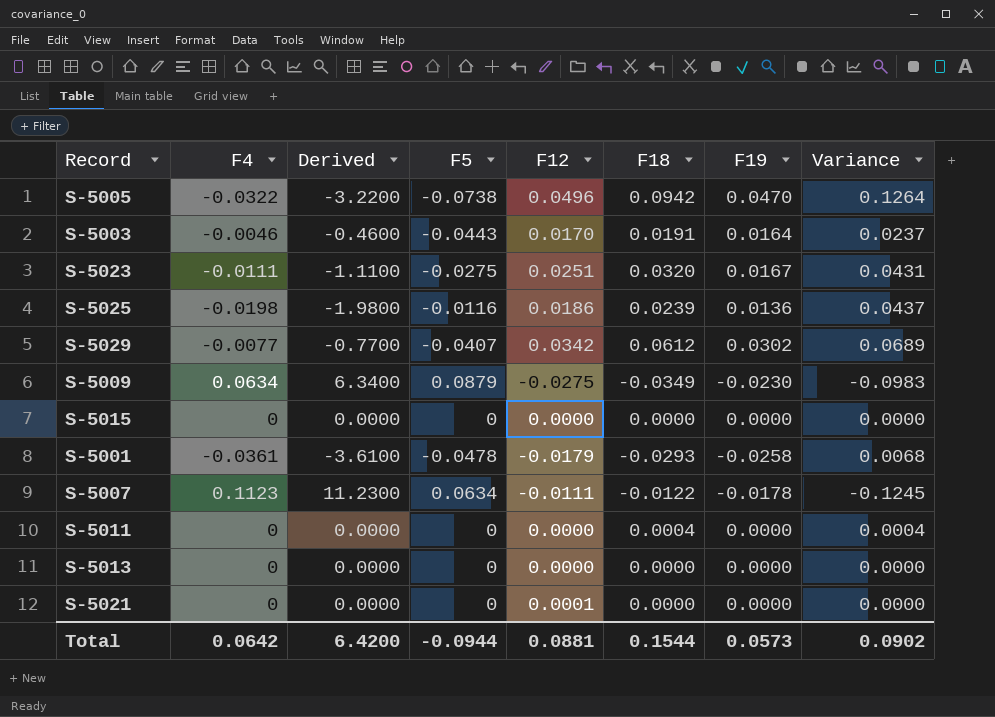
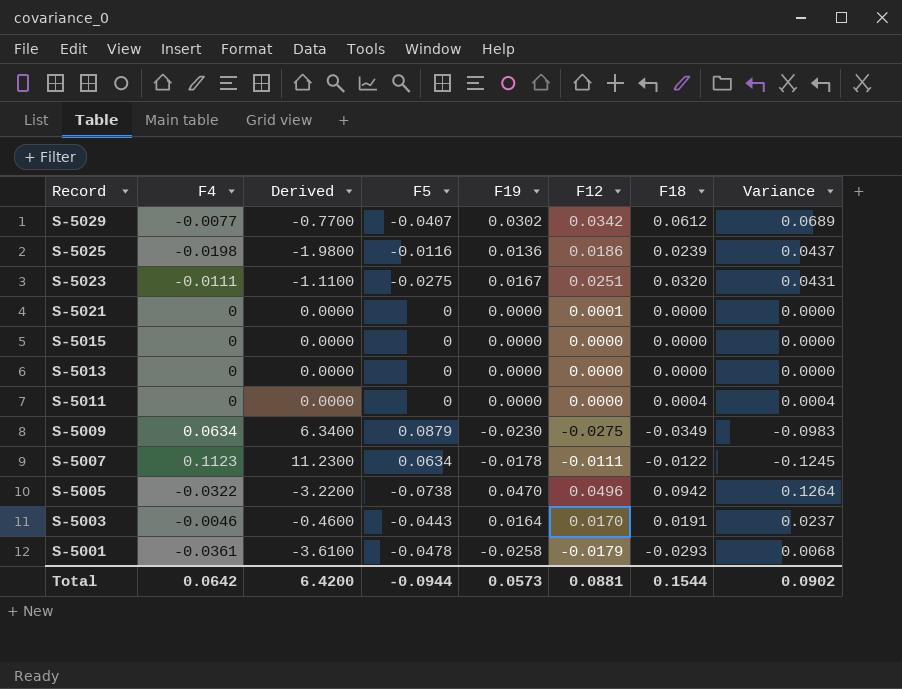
row order: none -> Record descending
column F19 | position: 7 -> 5

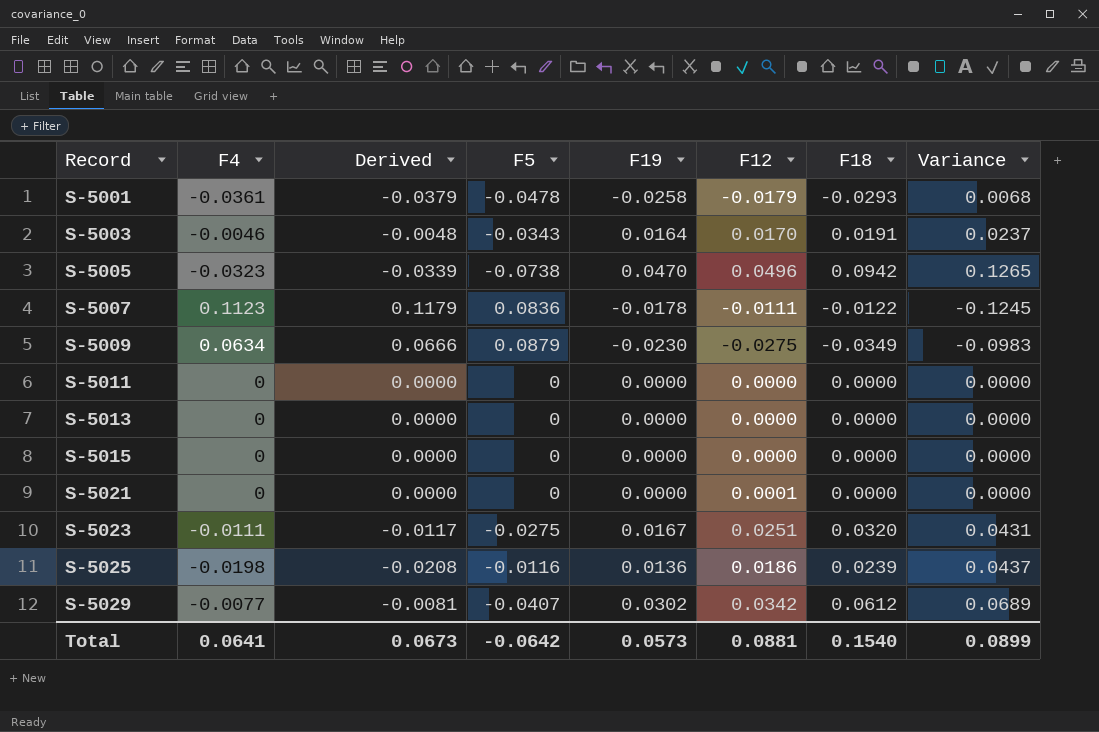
row order: Record descending -> Record ascending
column Derived | formula: [F4] * 100 -> [F4] * 1.05
S-5003 | F5: -0.0443 -> -0.0343
S-5005 | F4: -0.0322 -> -0.0323
S-5005 | Variance: 0.1264 -> 0.1265
S-5007 | F5: 0.0634 -> 0.0836
S-5011 | F18: 0.0004 -> 0.0000
S-5011 | Variance: 0.0004 -> 0.0000
Total | F4: 0.0642 -> 0.0641
Total | Derived: 6.4200 -> 0.0673
Total | F5: -0.0944 -> -0.0642
Total | F18: 0.1544 -> 0.1540
Total | Variance: 0.0902 -> 0.0899

